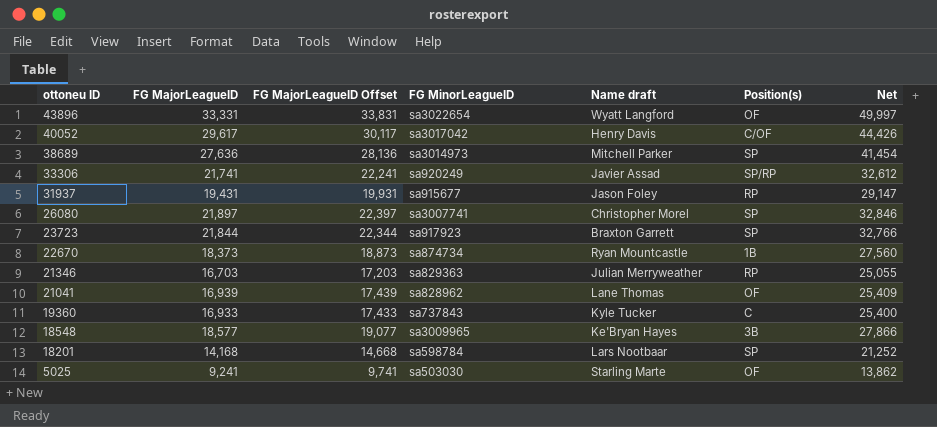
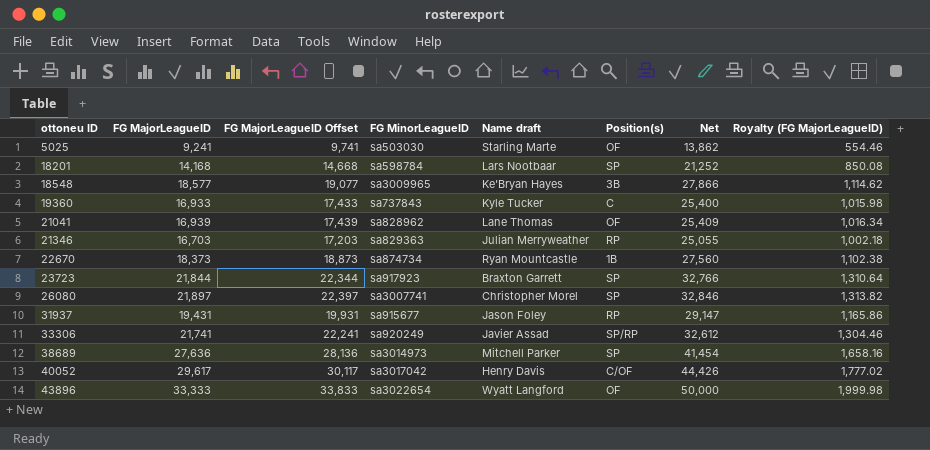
row order: ottoneu ID descending -> ottoneu ID ascending
column Royalty (FG MajorLeagueID) | formula: none -> [FG MajorLeagueID] * 0.06
43896 | FG MajorLeagueID: 33,331 -> 33,333
43896 | FG MajorLeagueID Offset: 33,831 -> 33,833
43896 | Net: 49,997 -> 50,000

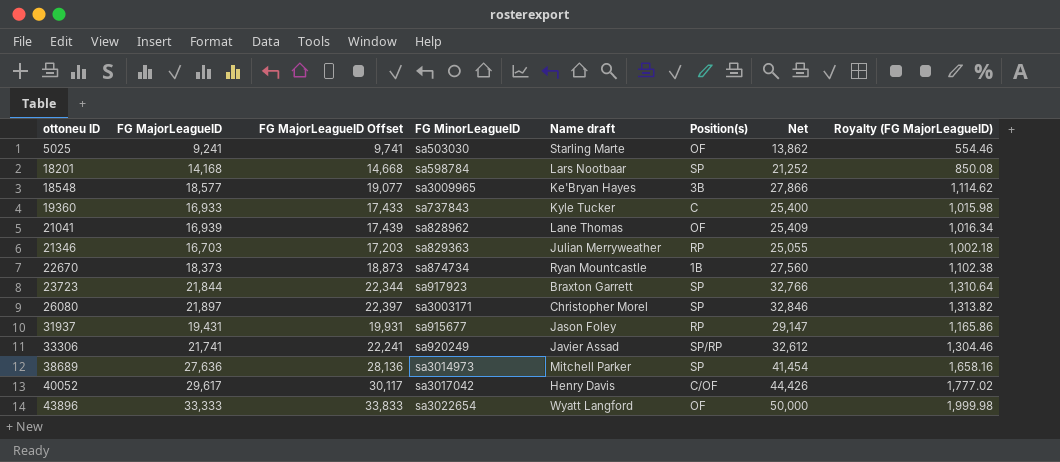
26080 | FG MinorLeagueID: sa3007741 -> sa3003171

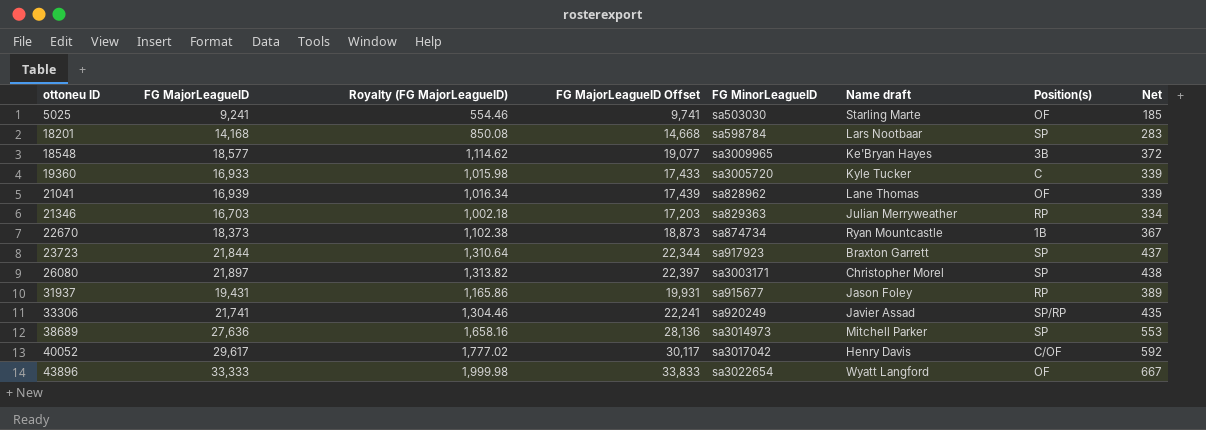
column Royalty (FG MajorLeagueID) | position: 8 -> 3
column Net | formula: [FG MajorLeagueID] * 1.5 -> [FG MajorLeagueID] * 0.02
19360 | FG MinorLeagueID: sa737843 -> sa3005720

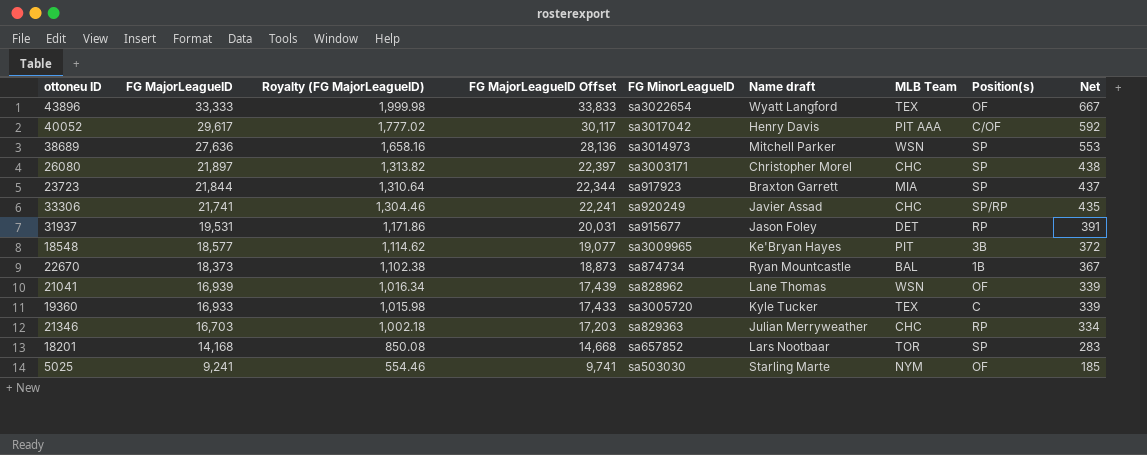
row order: ottoneu ID ascending -> FG MajorLeagueID descending
column MLB Team | position: none -> 7
31937 | FG MajorLeagueID: 19,431 -> 19,531
31937 | Royalty (FG MajorLeagueID): 1,165.86 -> 1,171.86
31937 | FG MajorLeagueID Offset: 19,931 -> 20,031
31937 | Net: 389 -> 391
18201 | FG MinorLeagueID: sa598784 -> sa657852

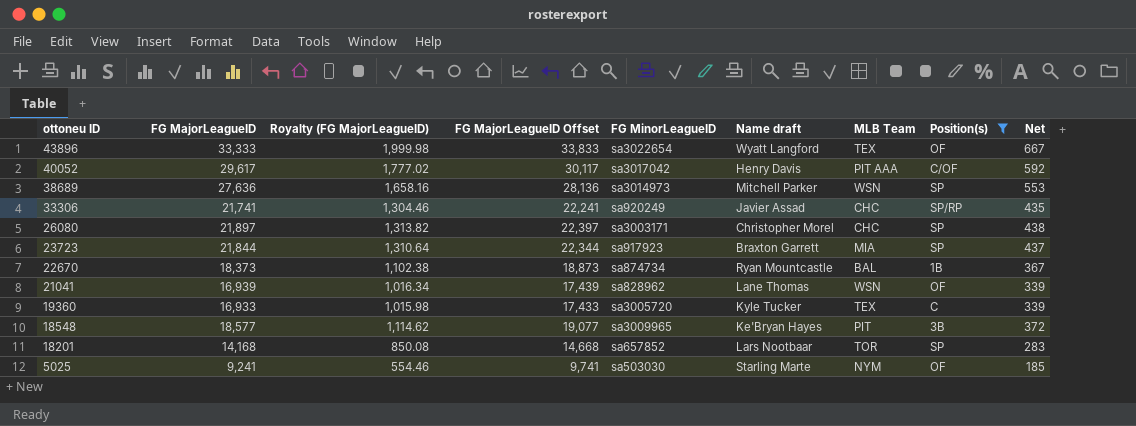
filter: none -> Position(s) != RP
row order: FG MajorLeagueID descending -> ottoneu ID descending

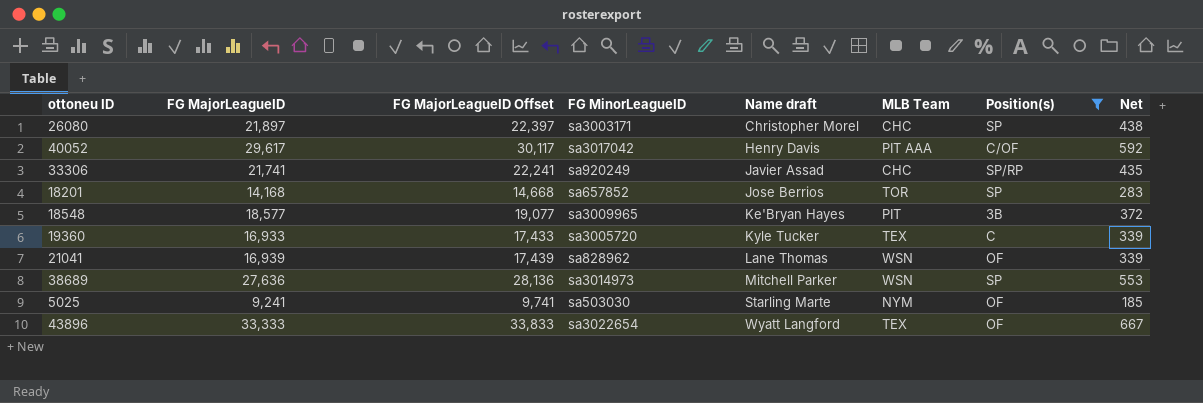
row order: ottoneu ID descending -> Name draft ascending
column Royalty (FG MajorLeagueID) | formula: [FG MajorLeagueID] * 0.06 -> none
row 23723: 21,844 | 1,310.64 | 22,344 | sa917923 | Braxton Garrett | MIA | SP | 437 -> none
row 22670: 18,373 | 1,102.38 | 18,873 | sa874734 | Ryan Mountcastle | BAL | 1B | 367 -> none
18201 | Name draft: Lars Nootbaar -> Jose Berrios

